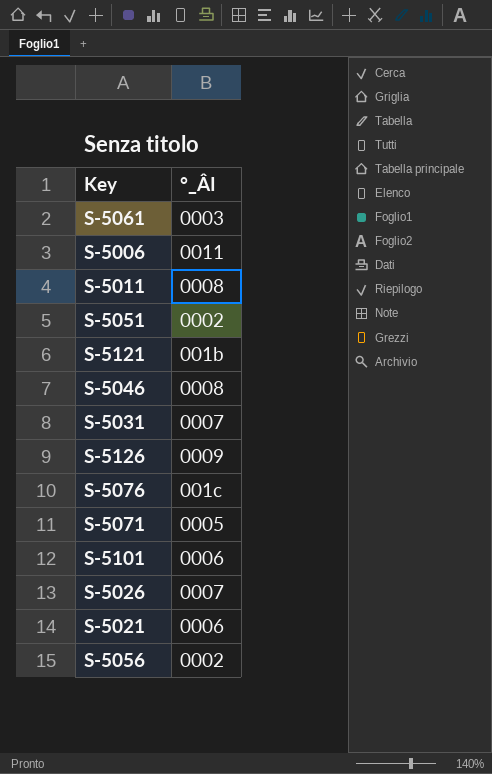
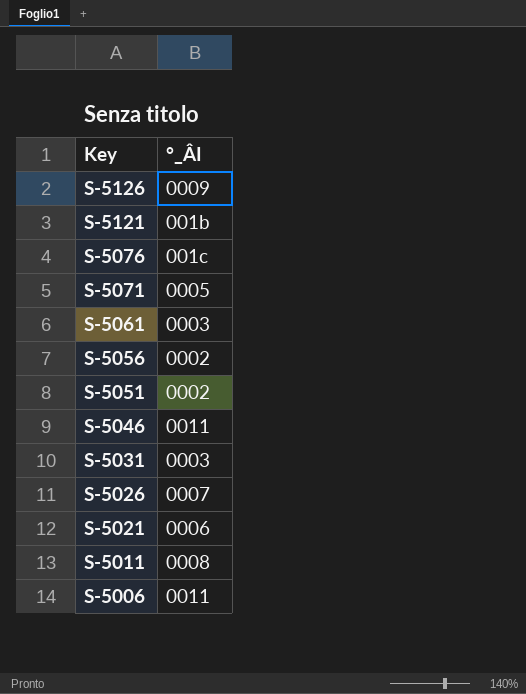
row order: none -> Key descending
row S-5101: 0006 -> none
S-5046 | °_ÂI: 0008 -> 0011
S-5031 | °_ÂI: 0007 -> 0003

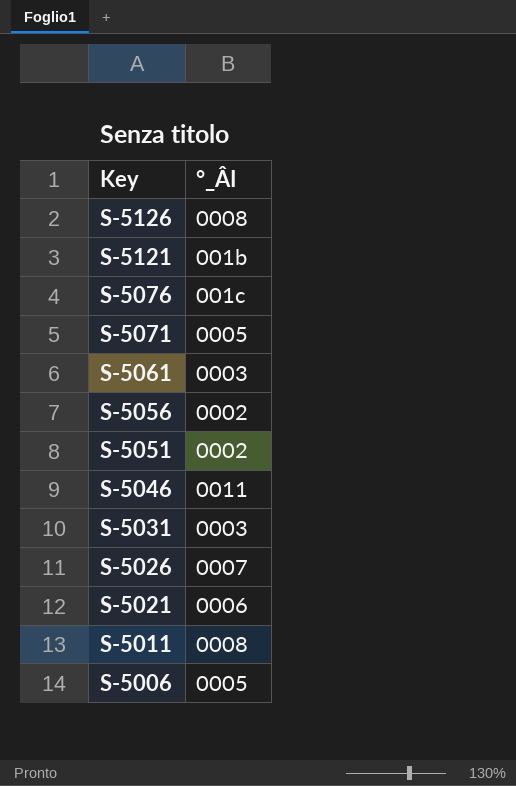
S-5126 | °_ÂI: 0009 -> 0008
S-5006 | °_ÂI: 0011 -> 0005

